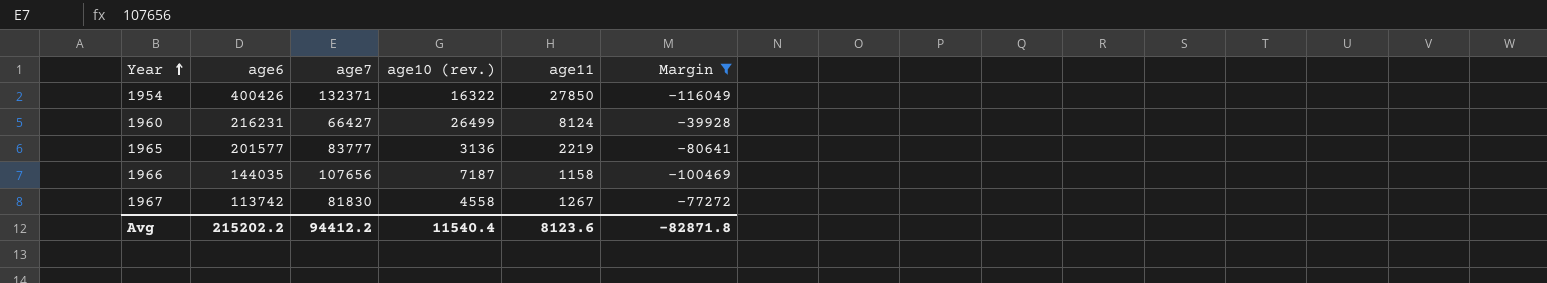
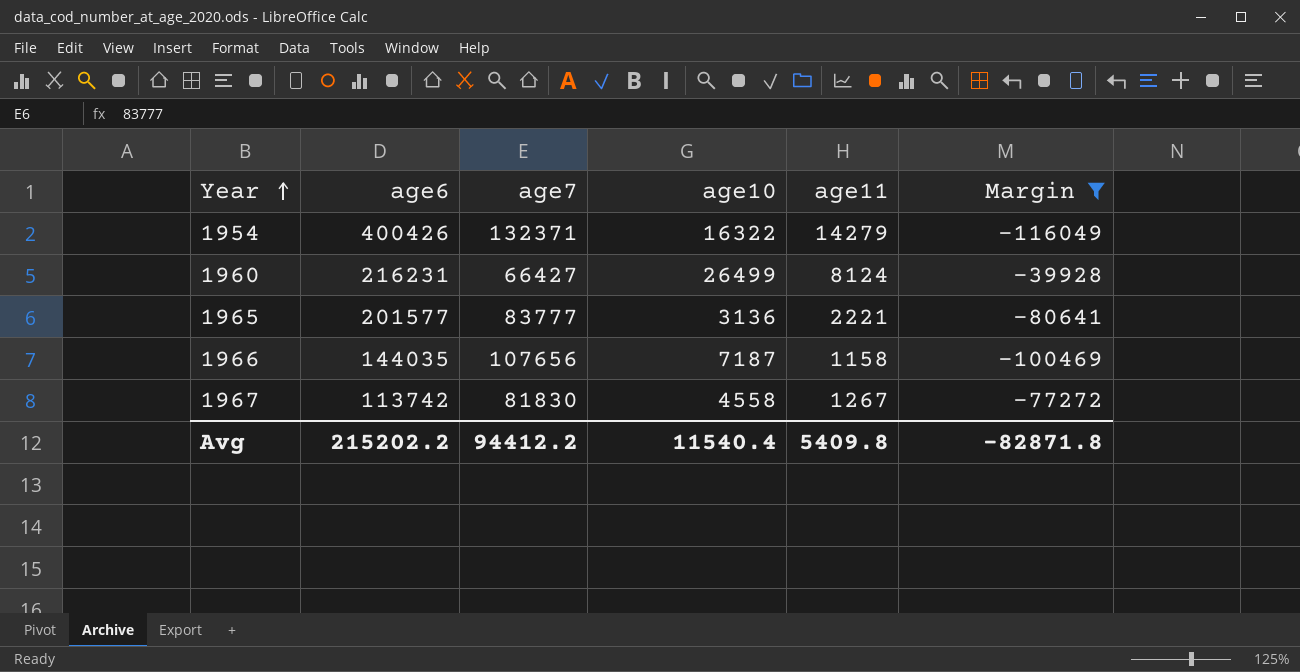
column name: age10 (rev.) -> age10
1954 | age11: 27850 -> 14279
1965 | age11: 2219 -> 2221
Avg | age11: 8123.6 -> 5409.8

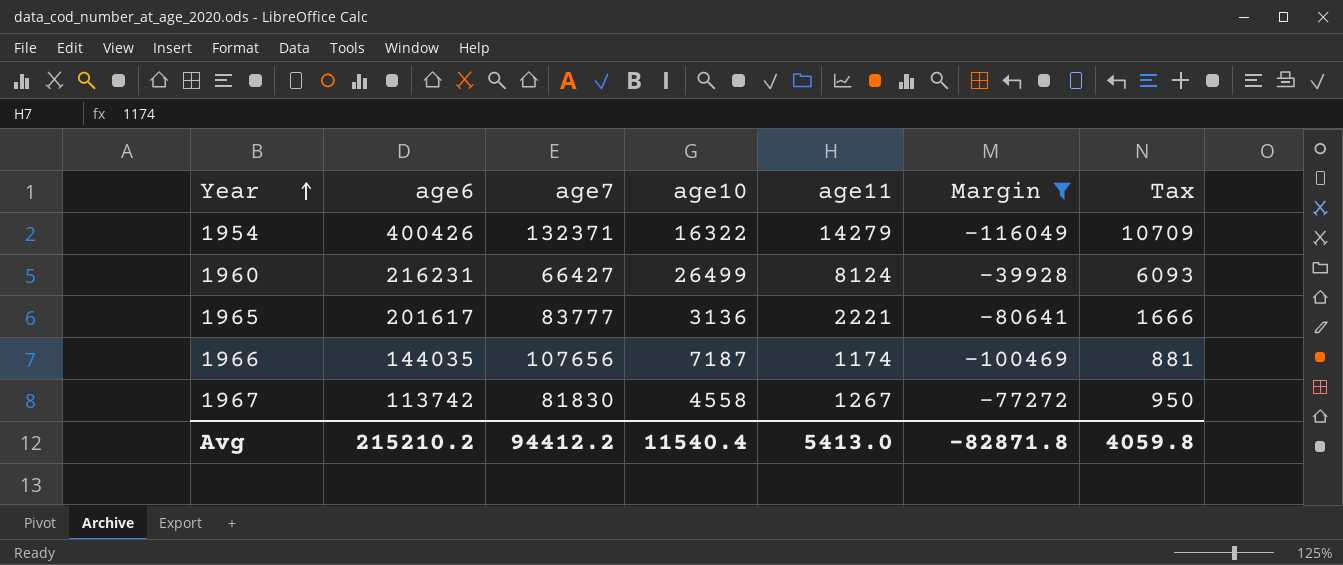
column Tax | formula: none -> [age11] * 0.75
1965 | age6: 201577 -> 201617
1966 | age11: 1158 -> 1174
Avg | age6: 215202.2 -> 215210.2
Avg | age11: 5409.8 -> 5413.0

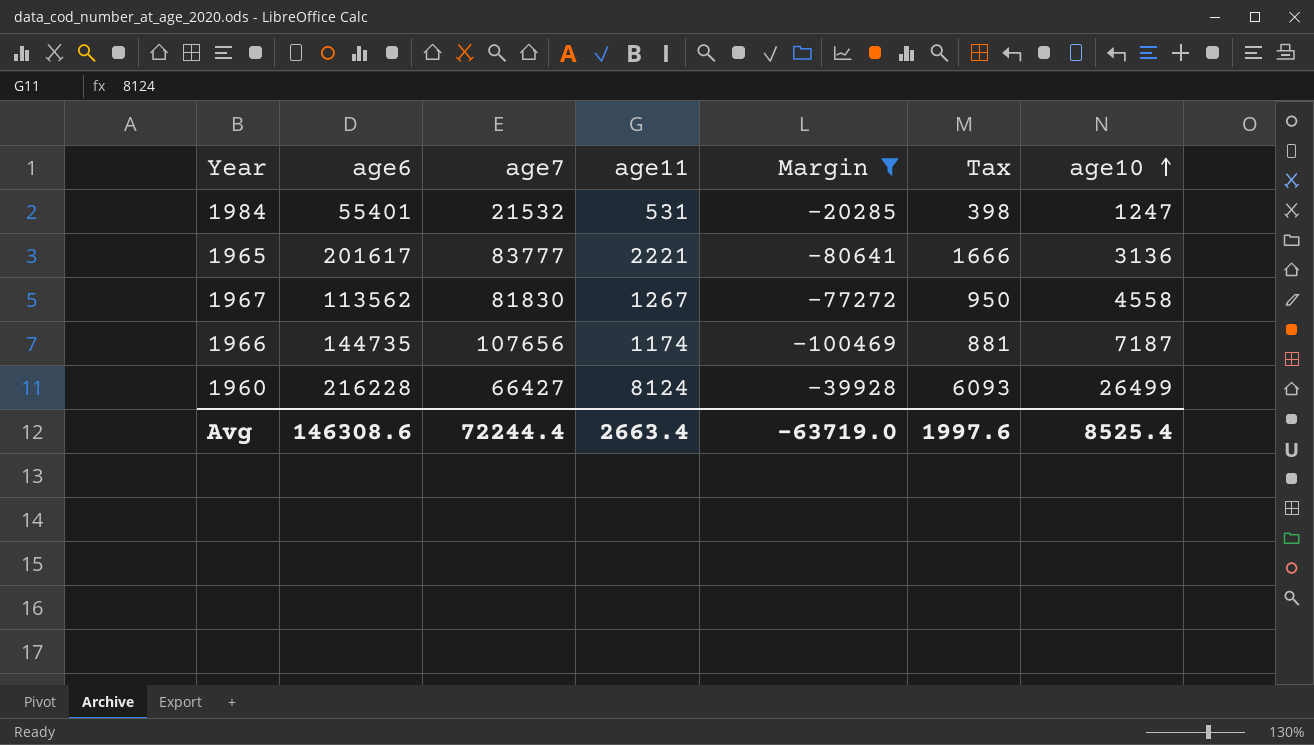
row order: Year ascending -> age10 ascending
column age10 | position: 4 -> 7
row 1954: 400426 | 132371 | 16322 | 14279 | -116049 | 10709 -> none
row 1984: none -> 55401 | 21532 | 531 | -20285 | 398 | 1247
1967 | age6: 113742 -> 113562
1966 | age6: 144035 -> 144735
1960 | age6: 216231 -> 216228
Avg | age6: 215210.2 -> 146308.6
Avg | age7: 94412.2 -> 72244.4
Avg | age11: 5413.0 -> 2663.4
Avg | Margin: -82871.8 -> -63719.0
Avg | Tax: 4059.8 -> 1997.6
Avg | age10: 11540.4 -> 8525.4

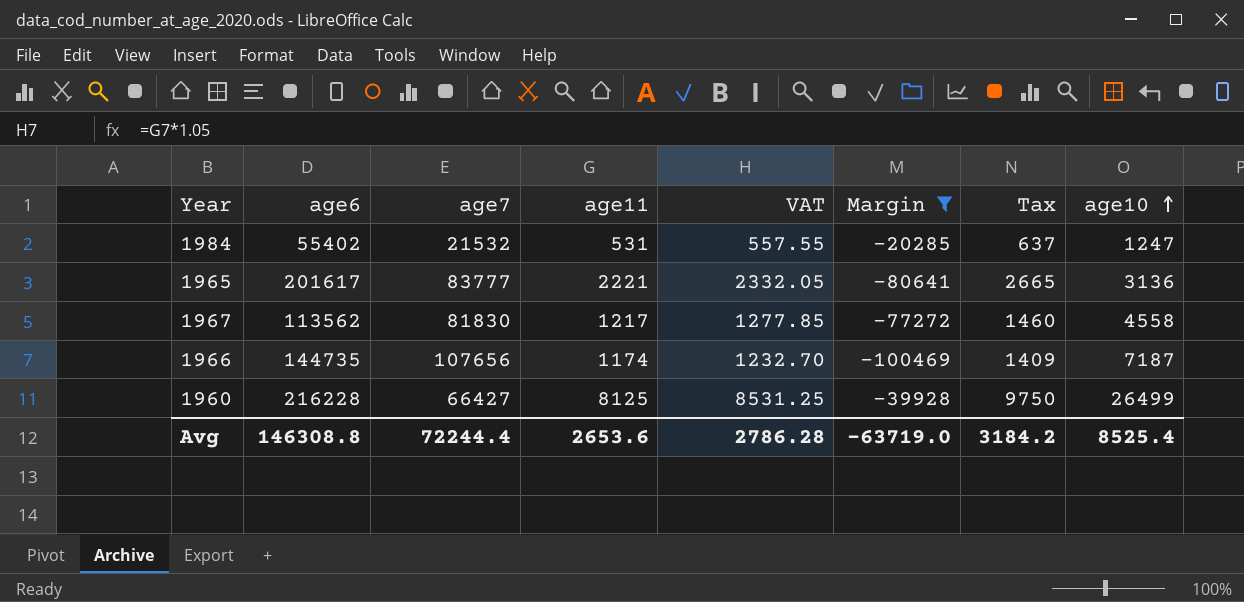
column VAT | formula: none -> [age11] * 1.05
column Tax | formula: [age11] * 0.75 -> [age11] * 1.2
1984 | age6: 55401 -> 55402
1967 | age11: 1267 -> 1217
1960 | age11: 8124 -> 8125
Avg | age6: 146308.6 -> 146308.8
Avg | age11: 2663.4 -> 2653.6
Avg | Tax: 1997.6 -> 3184.2

